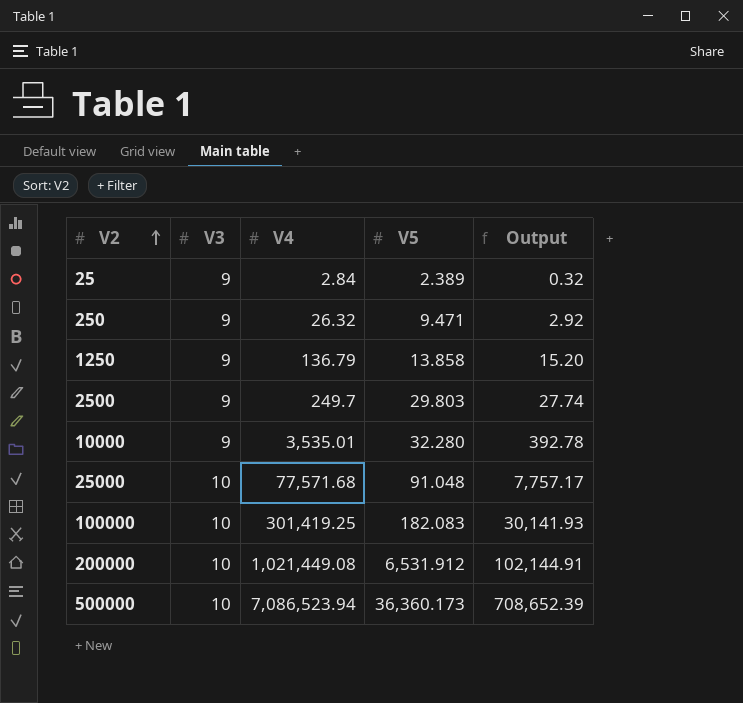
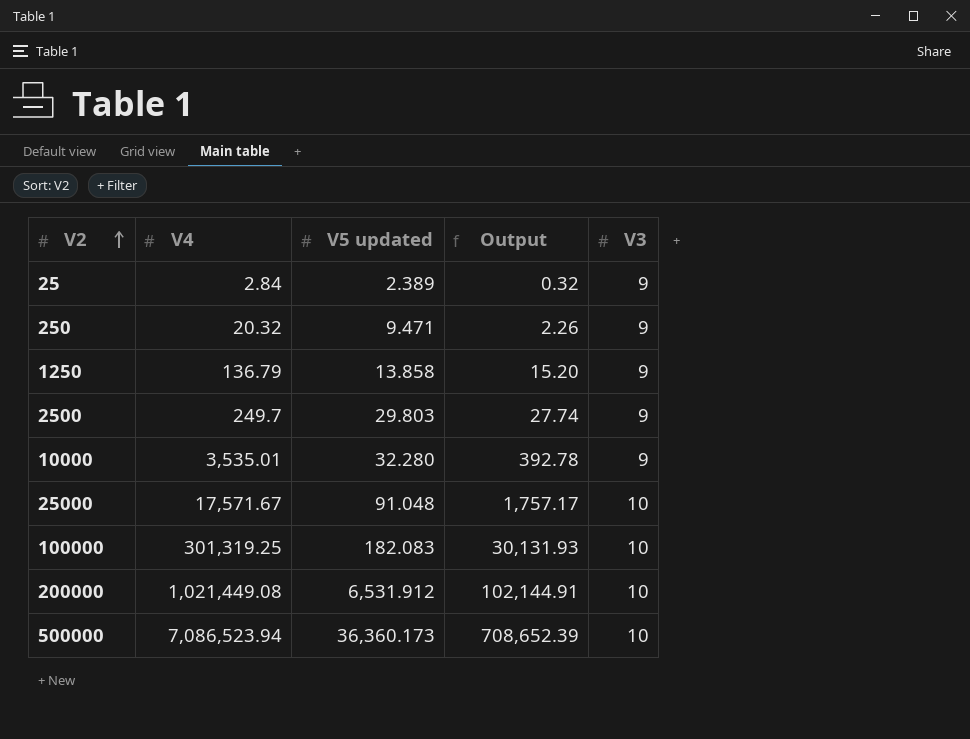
column name: V5 -> V5 updated
column V3 | position: 2 -> 5
250 | V4: 26.32 -> 20.32
250 | Output: 2.92 -> 2.26
25000 | V4: 77,571.68 -> 17,571.67
25000 | Output: 7,757.17 -> 1,757.17
100000 | V4: 301,419.25 -> 301,319.25
100000 | Output: 30,141.93 -> 30,131.93

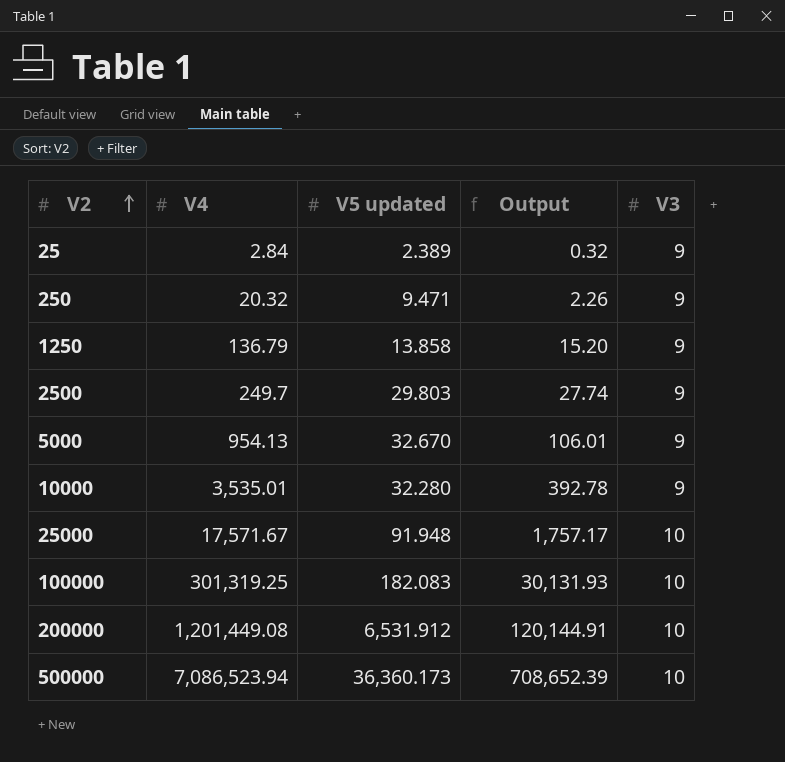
row 5000: none -> 954.13 | 32.670 | 106.01 | 9
25000 | V5 updated: 91.048 -> 91.948
200000 | V4: 1,021,449.08 -> 1,201,449.08
200000 | Output: 102,144.91 -> 120,144.91

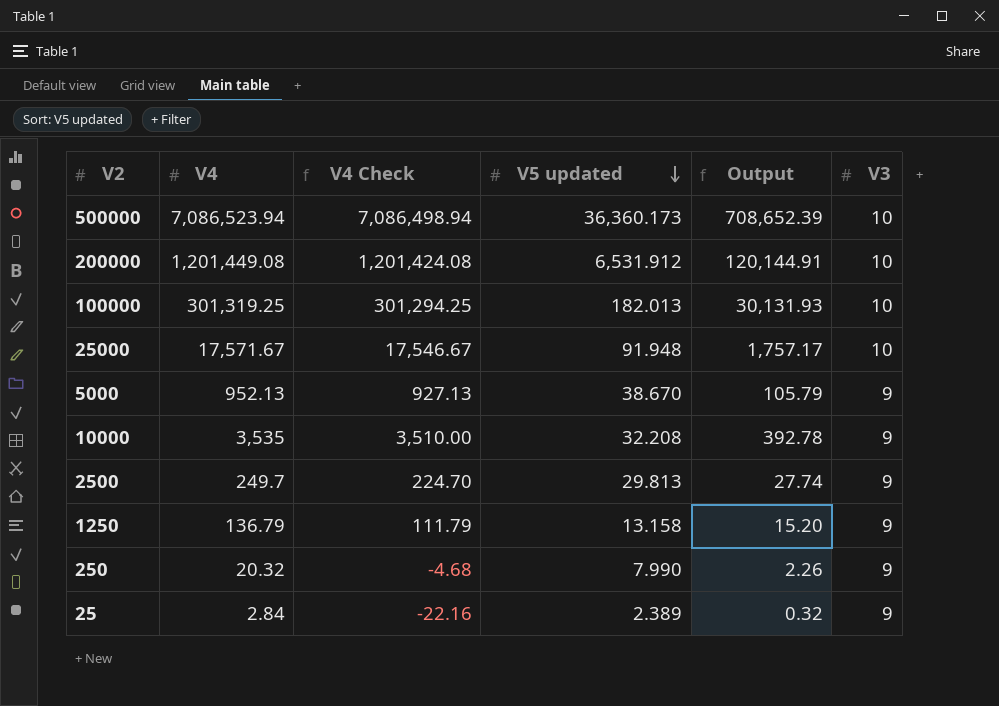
row order: V2 ascending -> V5 updated descending
column V4 Check | formula: none -> [V4] - 25
100000 | V5 updated: 182.083 -> 182.013
5000 | V4: 954.13 -> 952.13
5000 | V5 updated: 32.670 -> 38.670
5000 | Output: 106.01 -> 105.79
10000 | V4: 3,535.01 -> 3,535
10000 | V5 updated: 32.280 -> 32.208
2500 | V5 updated: 29.803 -> 29.813
1250 | V5 updated: 13.858 -> 13.158
250 | V5 updated: 9.471 -> 7.990

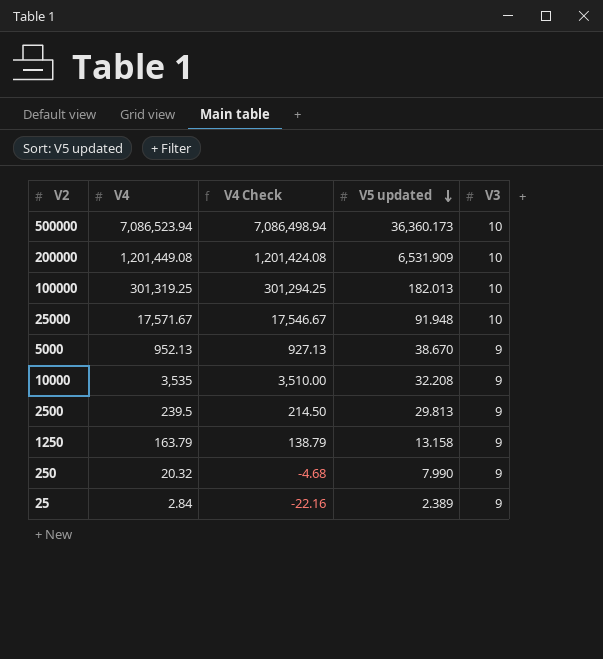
column Output | formula: [V4] / [V3] -> none
200000 | V5 updated: 6,531.912 -> 6,531.909
2500 | V4: 249.7 -> 239.5
2500 | V4 Check: 224.70 -> 214.50
1250 | V4: 136.79 -> 163.79
1250 | V4 Check: 111.79 -> 138.79

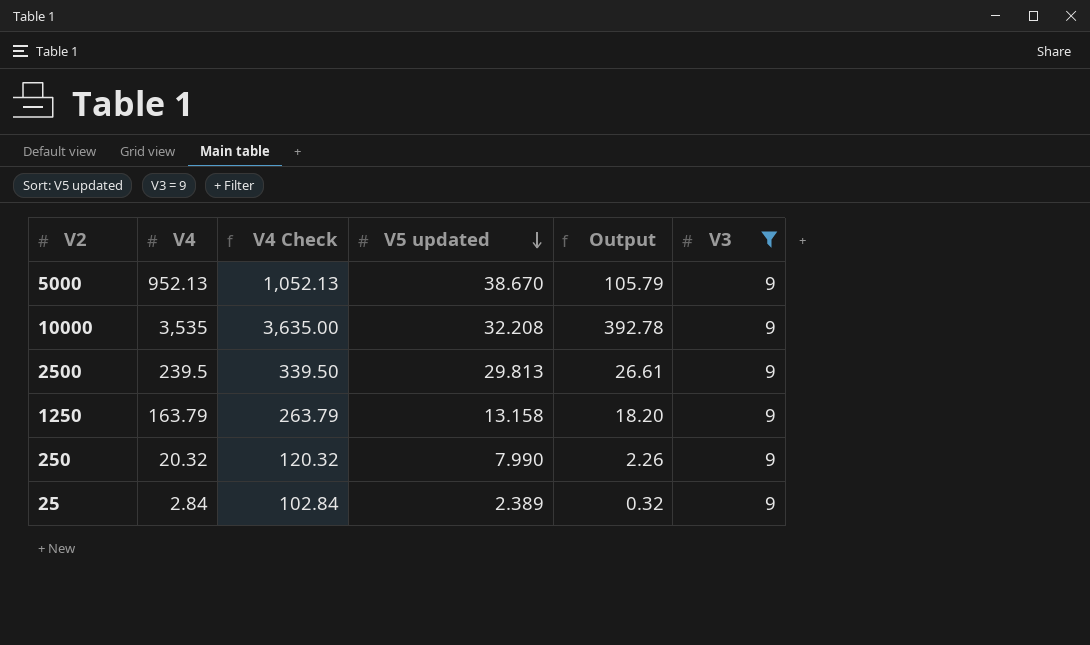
filter: none -> V3 = 9
column V4 Check | formula: [V4] - 25 -> [V4] + 100
column Output | formula: none -> [V4] / [V3]

